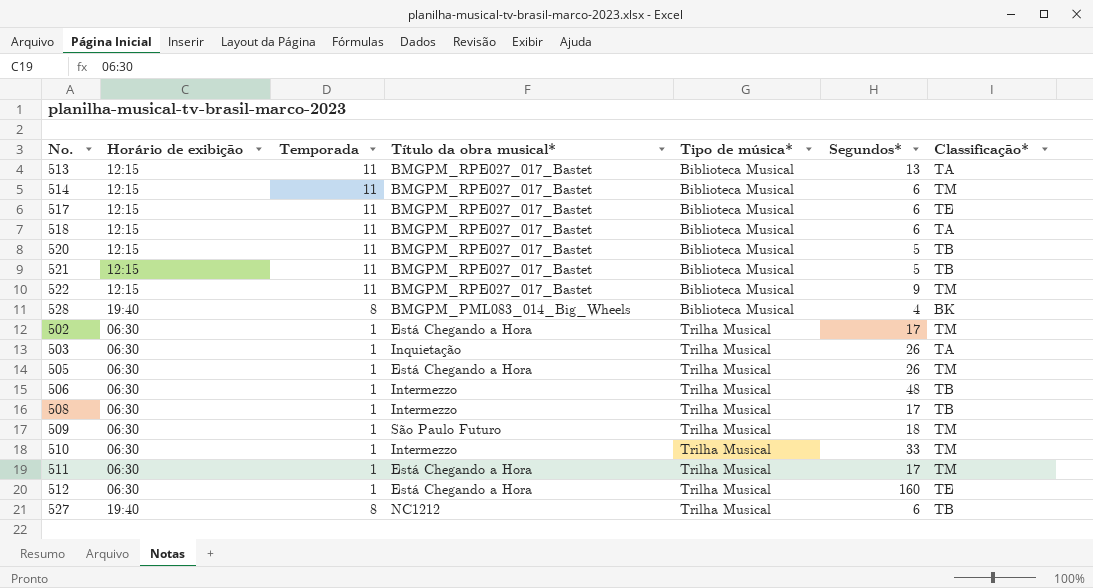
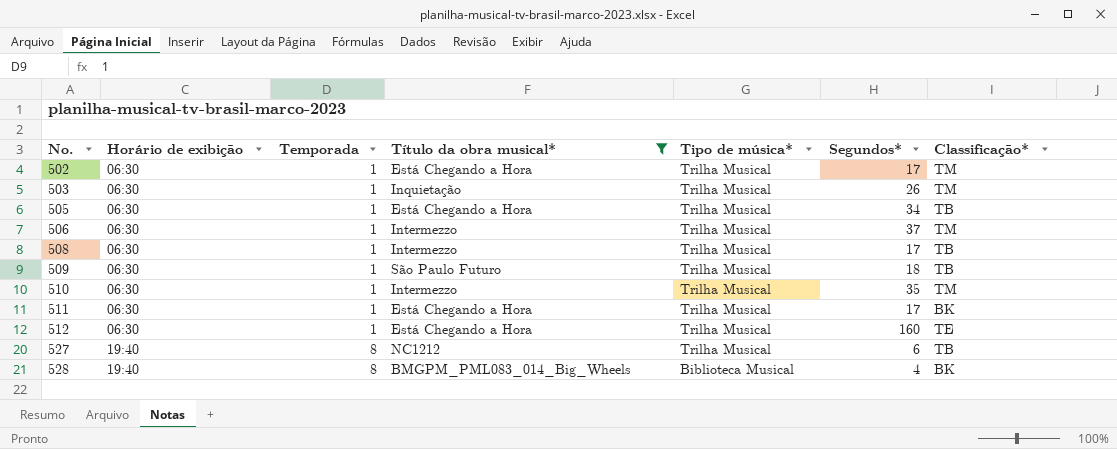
filter: none -> Título da obra musical* != BMGPM_RPE027_017_Bastet
row order: Tipo de música* ascending -> No. ascending
503 | Classificação*: TA -> TM
505 | Segundos*: 26 -> 34
505 | Classificação*: TM -> TB
506 | Segundos*: 48 -> 37
506 | Classificação*: TB -> TM
509 | Classificação*: TM -> TB
510 | Segundos*: 33 -> 35
511 | Classificação*: TM -> BK

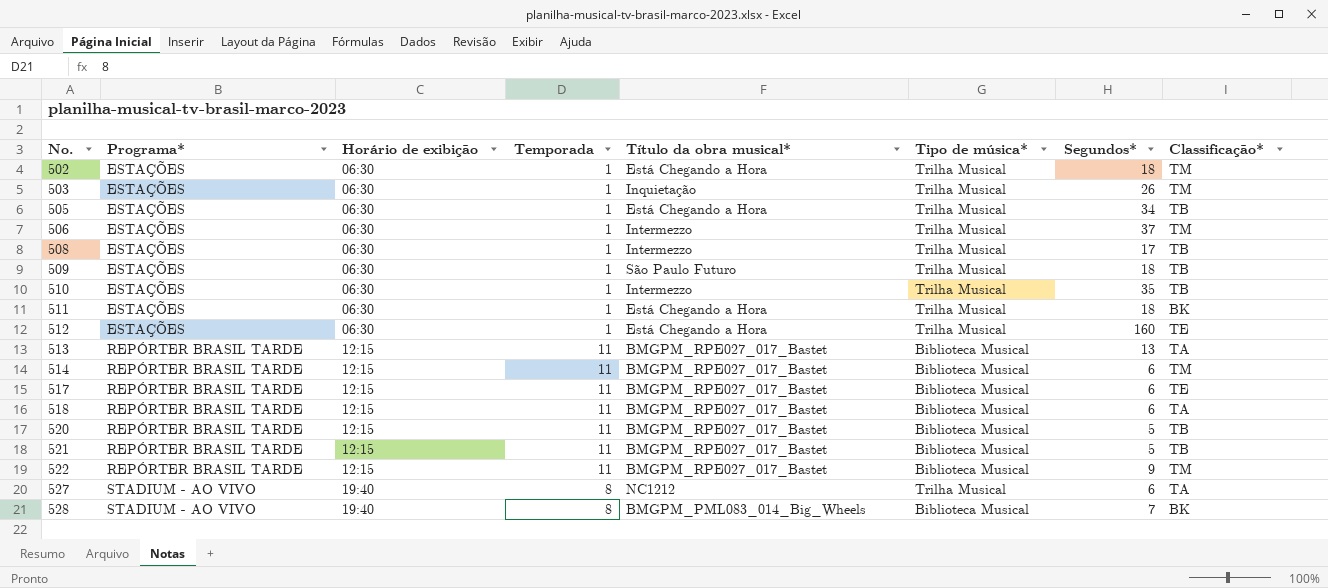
filter: Título da obra musical* != BMGPM_RPE027_017_Bastet -> none
column Programa* | position: none -> 2
502 | Segundos*: 17 -> 18
510 | Classificação*: TM -> TB
511 | Segundos*: 17 -> 18
527 | Classificação*: TB -> TA
528 | Segundos*: 4 -> 7

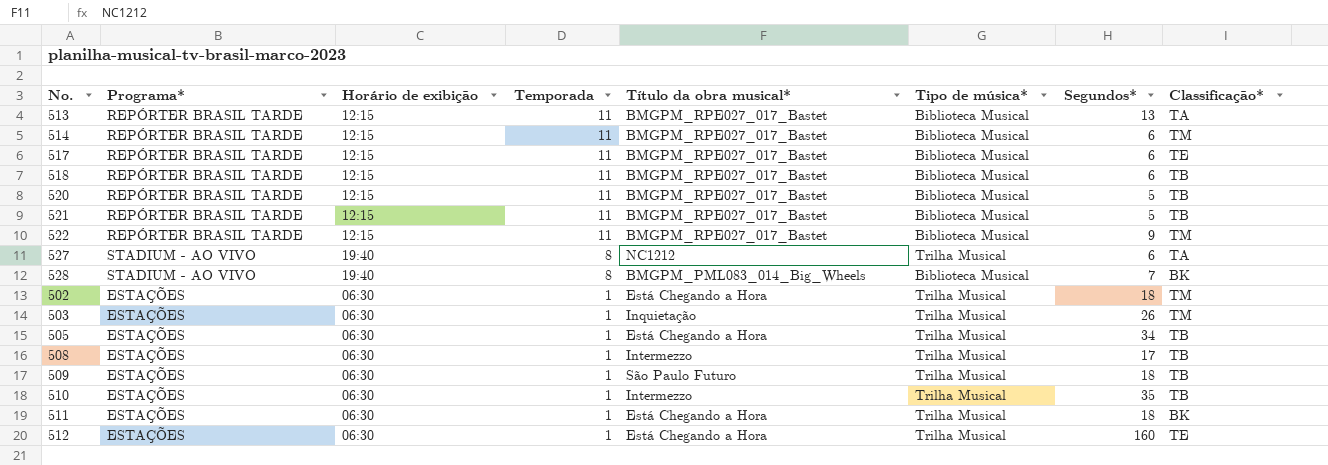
row order: No. ascending -> Temporada descending
row 506: ESTAÇÕES | 06:30 | 1 | Intermezzo | Trilha Musical | 37 | TM -> none
518 | Classificação*: TA -> TB

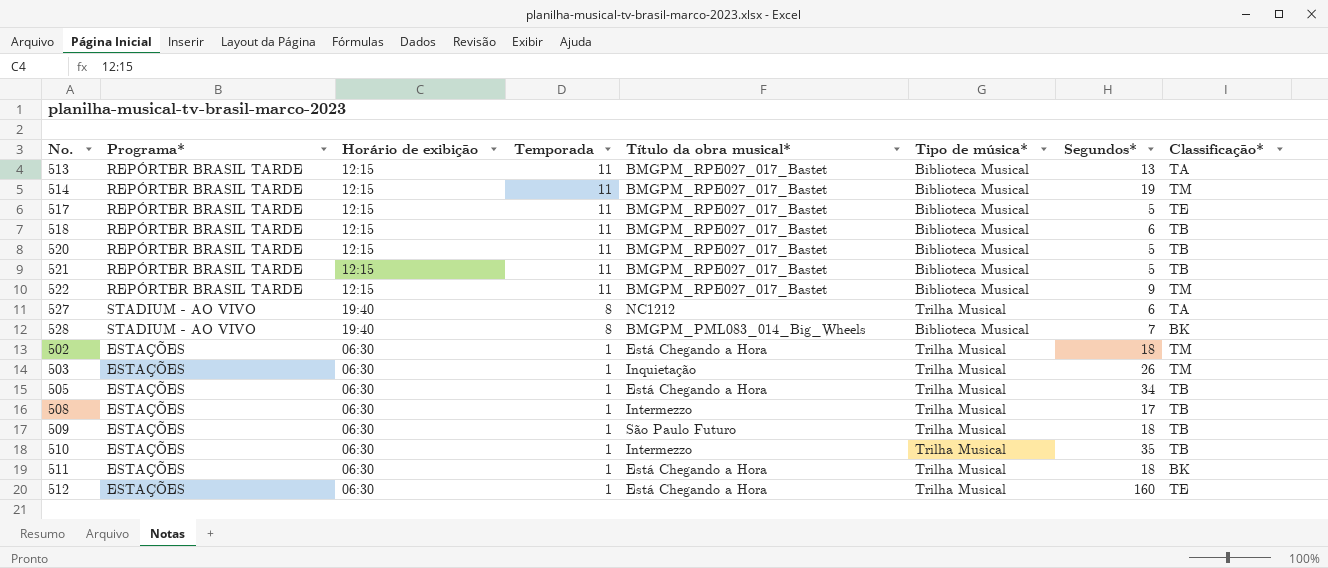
514 | Segundos*: 6 -> 19
517 | Segundos*: 6 -> 5

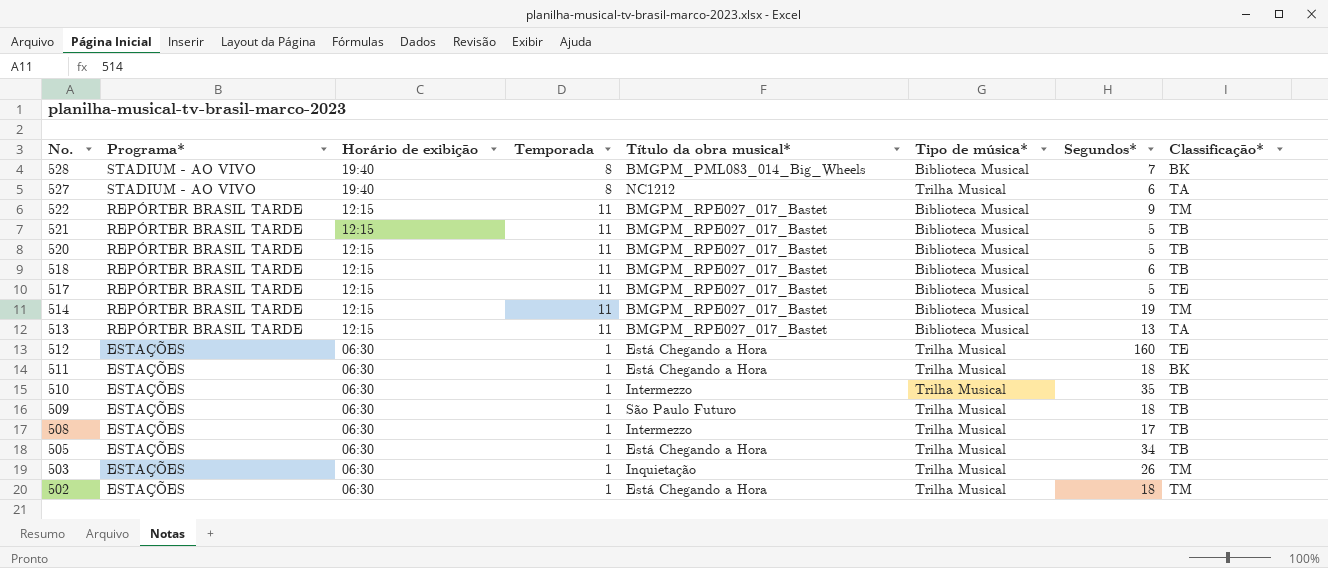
row order: Temporada descending -> No. descending

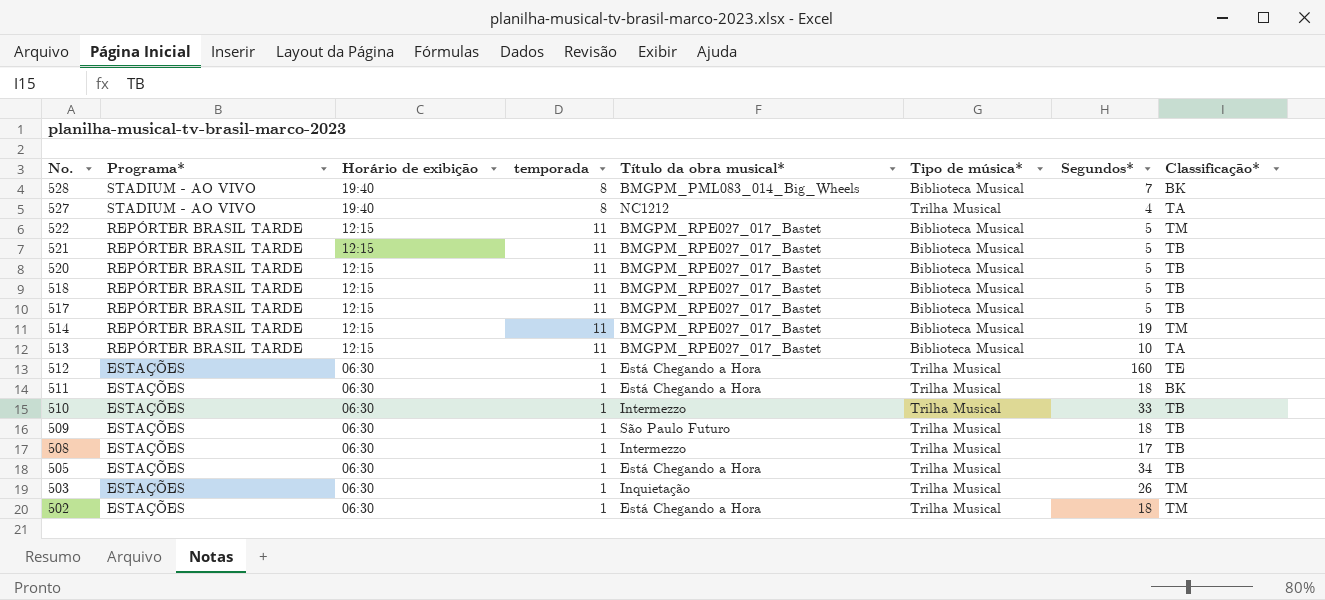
column name: Temporada -> temporada
527 | Segundos*: 6 -> 4
522 | Segundos*: 9 -> 5
518 | Segundos*: 6 -> 5
517 | Classificação*: TE -> TB
513 | Segundos*: 13 -> 10
510 | Segundos*: 35 -> 33

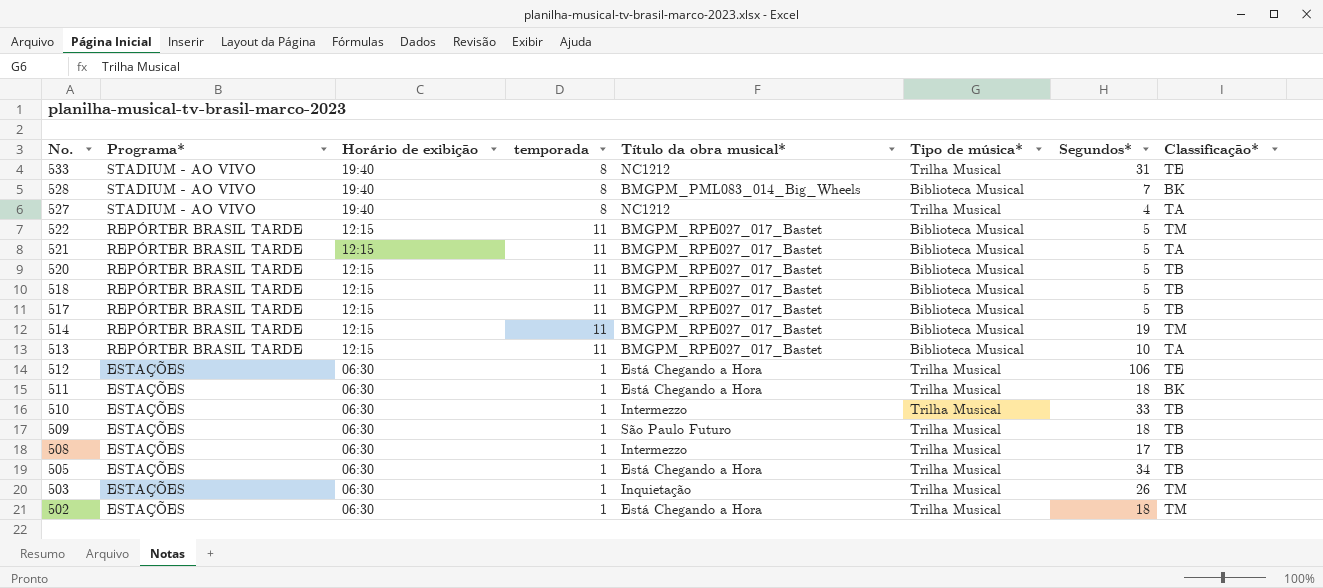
row 533: none -> STADIUM - AO VIVO | 19:40 | 8 | NC1212 | Trilha Musical | 31 | TE
521 | Classificação*: TB -> TA
512 | Segundos*: 160 -> 106

